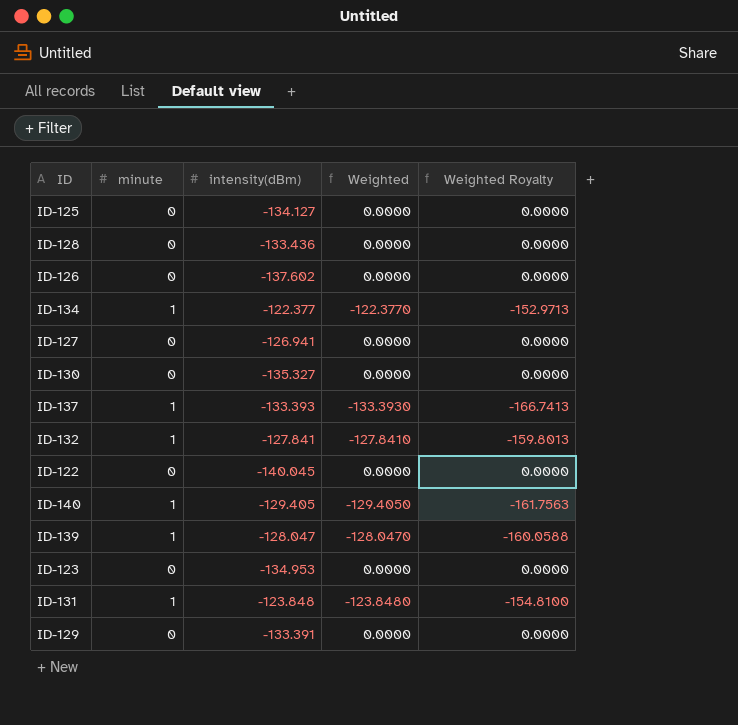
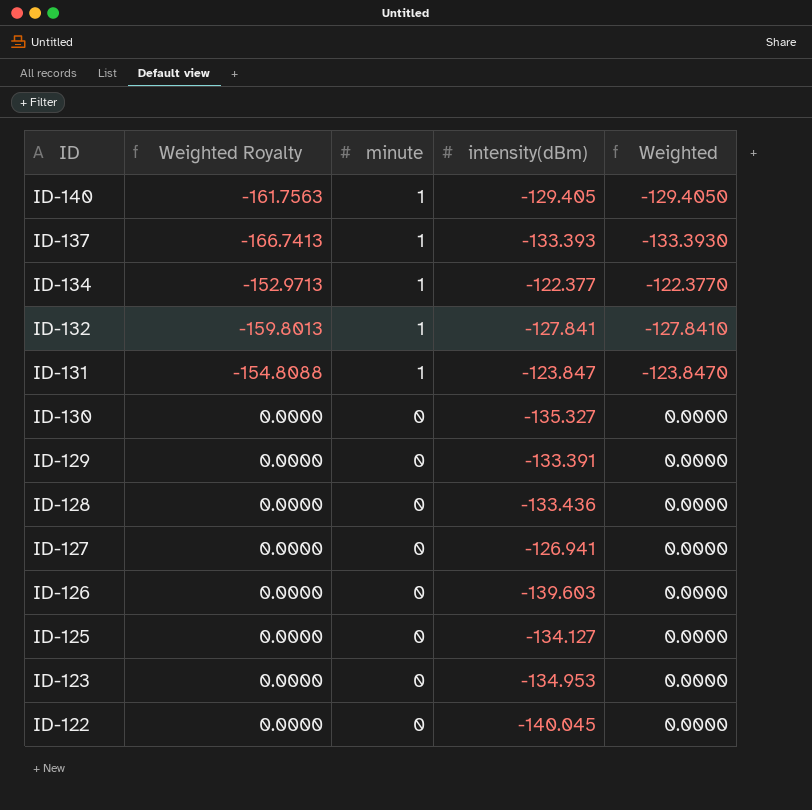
row order: none -> ID descending
column Weighted Royalty | position: 5 -> 2
row ID-139: 1 | -128.047 | -128.0470 | -160.0588 -> none
ID-131 | Weighted Royalty: -154.8100 -> -154.8088
ID-131 | intensity(dBm): -123.848 -> -123.847
ID-131 | Weighted: -123.8480 -> -123.8470
ID-126 | intensity(dBm): -137.602 -> -139.603

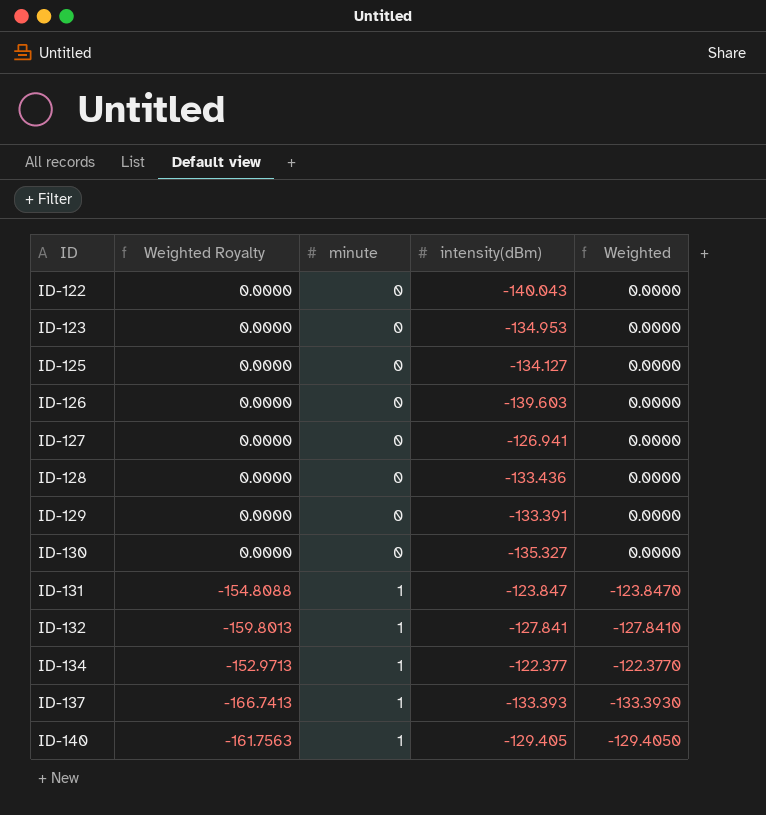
row order: ID descending -> ID ascending
ID-122 | intensity(dBm): -140.045 -> -140.043

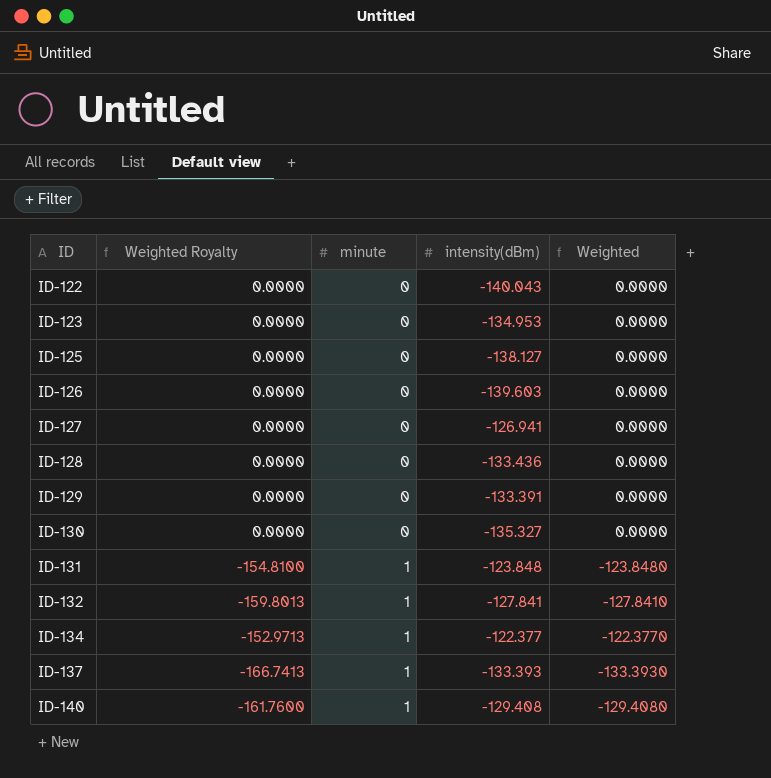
ID-125 | intensity(dBm): -134.127 -> -138.127
ID-131 | Weighted Royalty: -154.8088 -> -154.8100
ID-131 | intensity(dBm): -123.847 -> -123.848
ID-131 | Weighted: -123.8470 -> -123.8480
ID-140 | Weighted Royalty: -161.7563 -> -161.7600
ID-140 | intensity(dBm): -129.405 -> -129.408
ID-140 | Weighted: -129.4050 -> -129.4080

